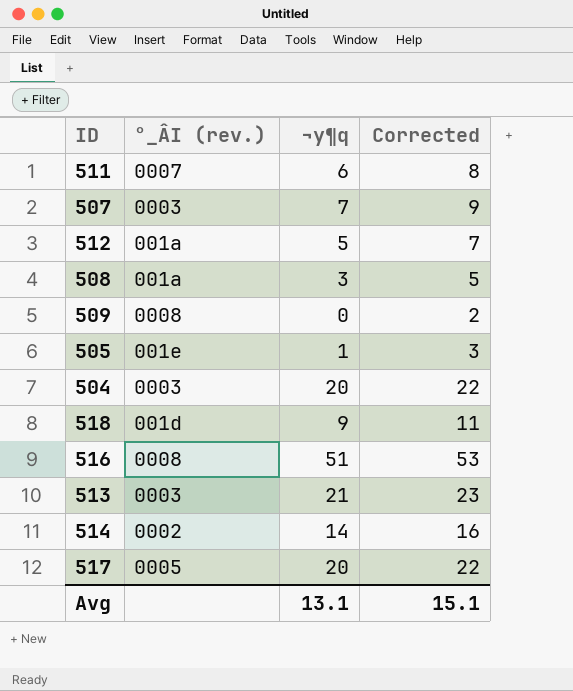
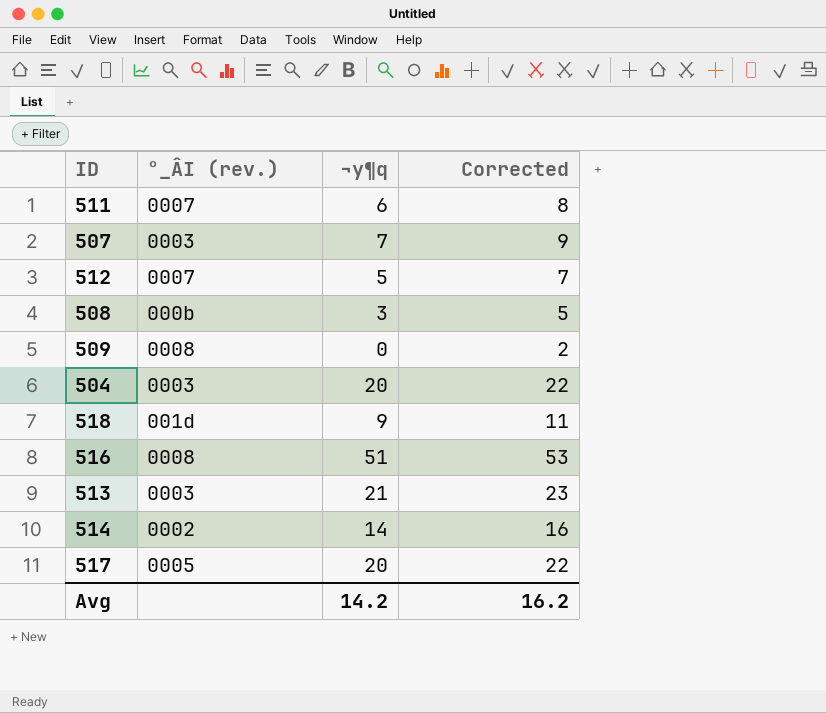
row 505: 001e | 1 | 3 -> none
512 | °_ÂI (rev.): 001a -> 0007
508 | °_ÂI (rev.): 001a -> 000b
Avg | ¬y¶q: 13.1 -> 14.2
Avg | Corrected: 15.1 -> 16.2

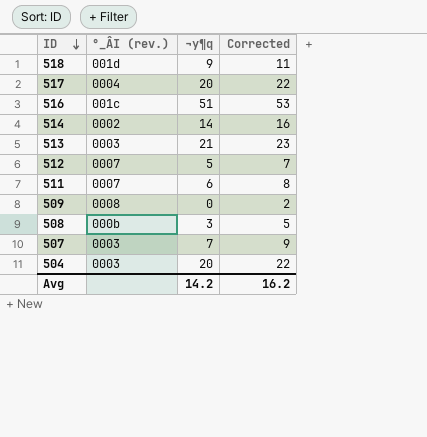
row order: none -> ID descending
517 | °_ÂI (rev.): 0005 -> 0004
516 | °_ÂI (rev.): 0008 -> 001c

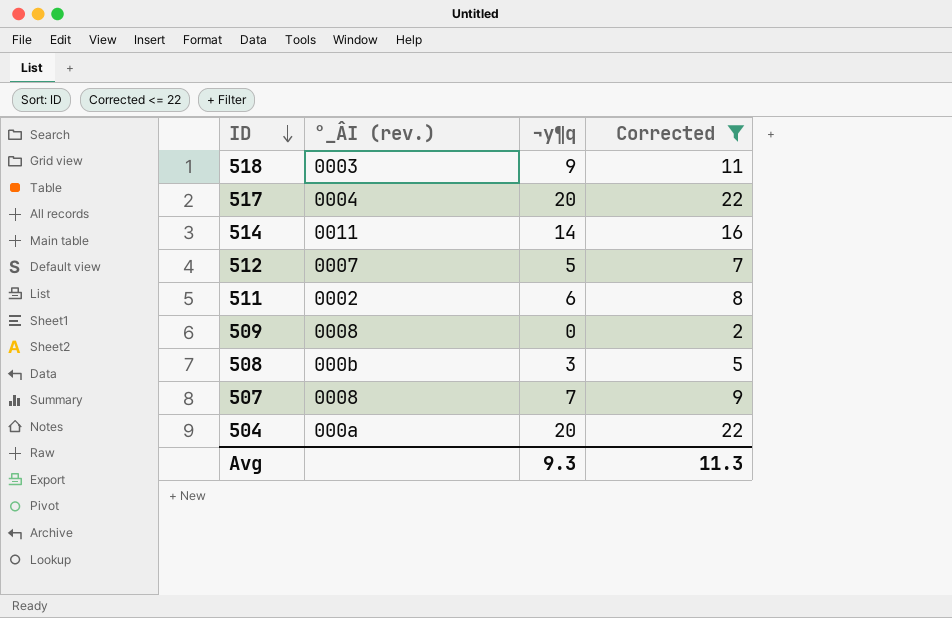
filter: none -> Corrected <= 22
518 | °_ÂI (rev.): 001d -> 0003
514 | °_ÂI (rev.): 0002 -> 0011
511 | °_ÂI (rev.): 0007 -> 0002
507 | °_ÂI (rev.): 0003 -> 0008
504 | °_ÂI (rev.): 0003 -> 000a
Avg | ¬y¶q: 14.2 -> 9.3
Avg | Corrected: 16.2 -> 11.3

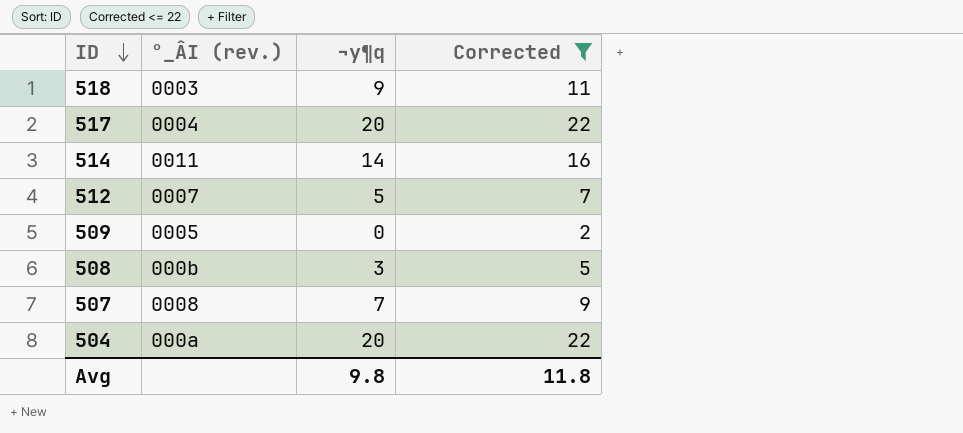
row 511: 0002 | 6 | 8 -> none
509 | °_ÂI (rev.): 0008 -> 0005
Avg | ¬y¶q: 9.3 -> 9.8
Avg | Corrected: 11.3 -> 11.8

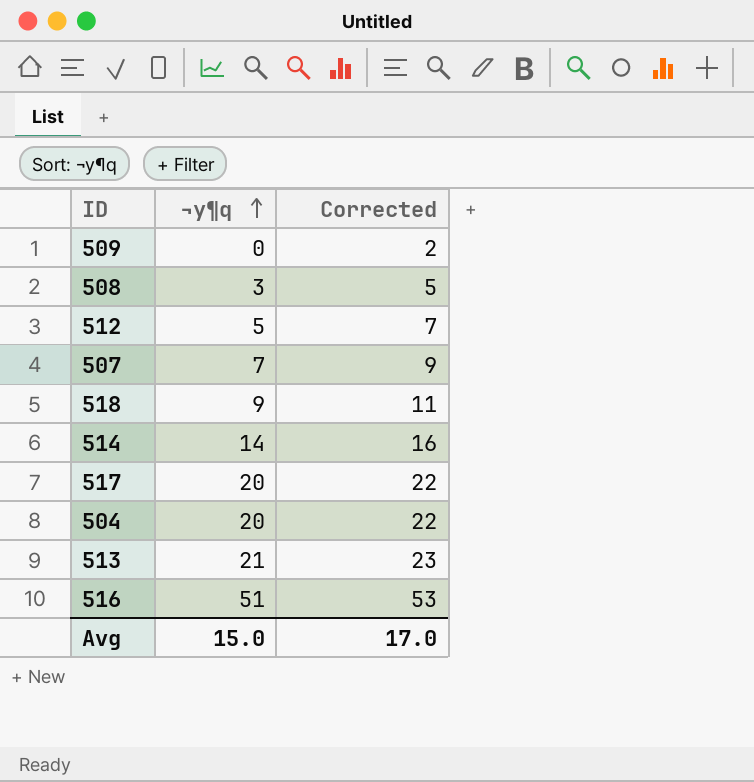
filter: Corrected <= 22 -> none
row order: ID descending -> ¬y¶q ascending
column °_ÂI (rev.) | position: 2 -> none
Avg | ¬y¶q: 9.8 -> 15.0
Avg | Corrected: 11.8 -> 17.0

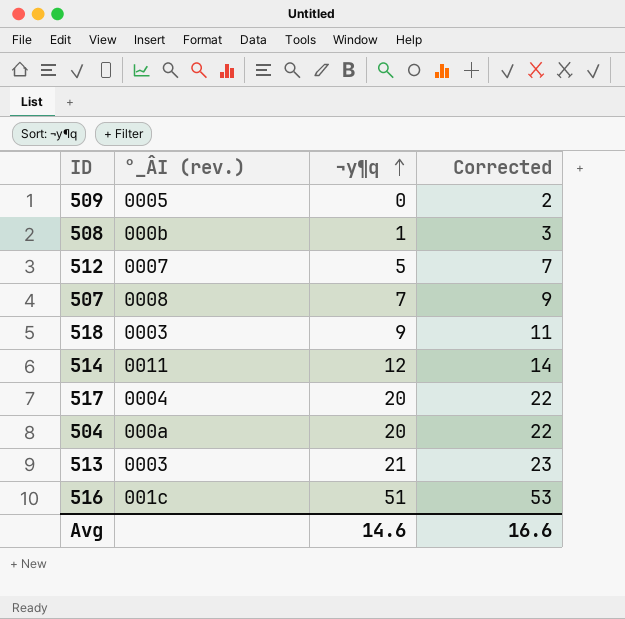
column °_ÂI (rev.) | position: none -> 2
508 | ¬y¶q: 3 -> 1
508 | Corrected: 5 -> 3
514 | ¬y¶q: 14 -> 12
514 | Corrected: 16 -> 14
Avg | ¬y¶q: 15.0 -> 14.6
Avg | Corrected: 17.0 -> 16.6

